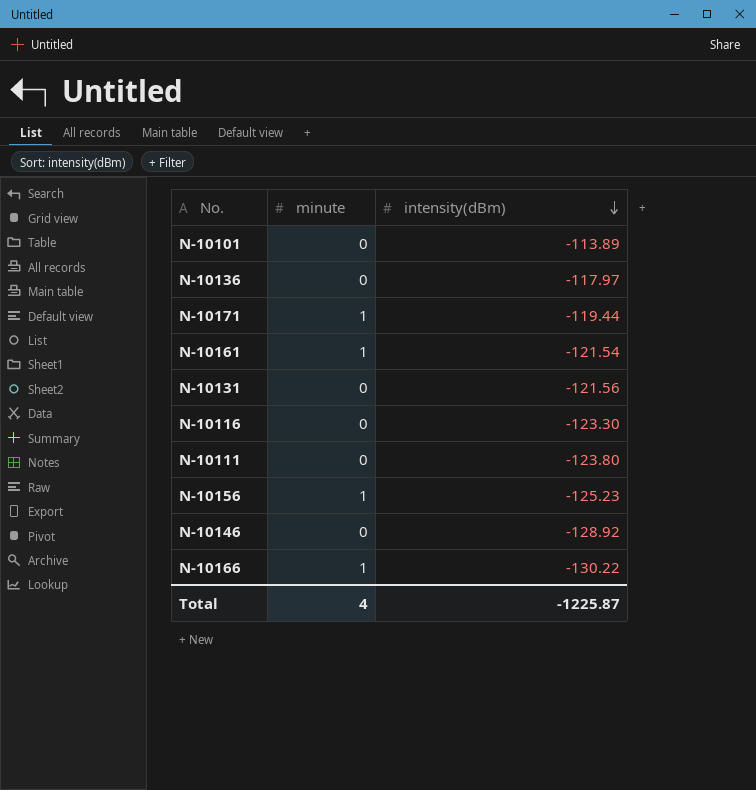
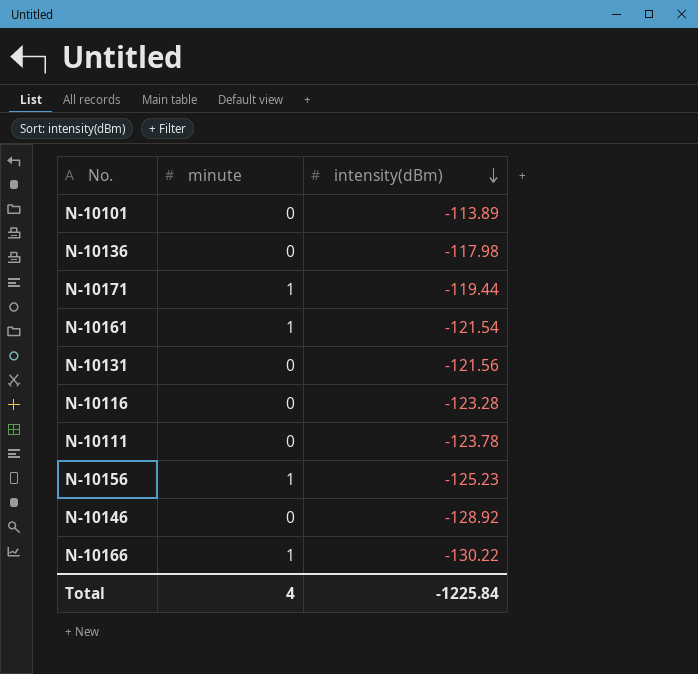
N-10136 | intensity(dBm): -117.97 -> -117.98
N-10116 | intensity(dBm): -123.30 -> -123.28
N-10111 | intensity(dBm): -123.80 -> -123.78
Total | intensity(dBm): -1225.87 -> -1225.84

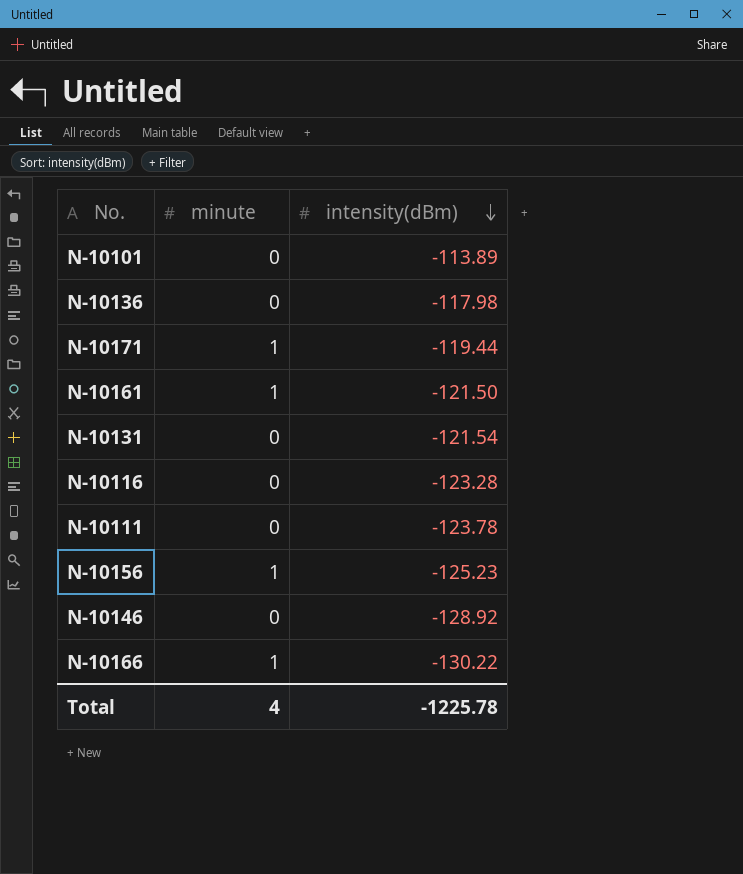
N-10161 | intensity(dBm): -121.54 -> -121.50
N-10131 | intensity(dBm): -121.56 -> -121.54
Total | intensity(dBm): -1225.84 -> -1225.78

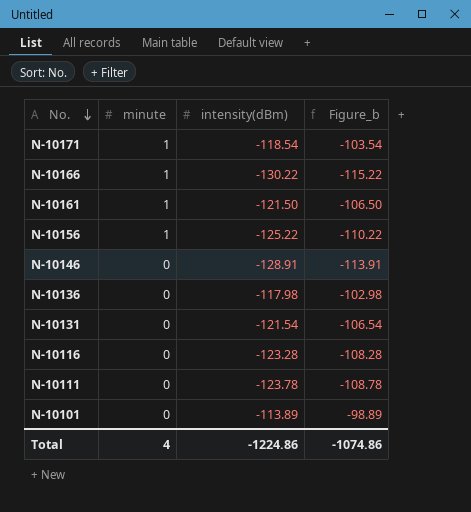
row order: intensity(dBm) descending -> No. descending
column Figure_b | formula: none -> [intensity(dBm)] + 15
N-10171 | intensity(dBm): -119.44 -> -118.54
N-10156 | intensity(dBm): -125.23 -> -125.22
N-10146 | intensity(dBm): -128.92 -> -128.91
Total | intensity(dBm): -1225.78 -> -1224.86

